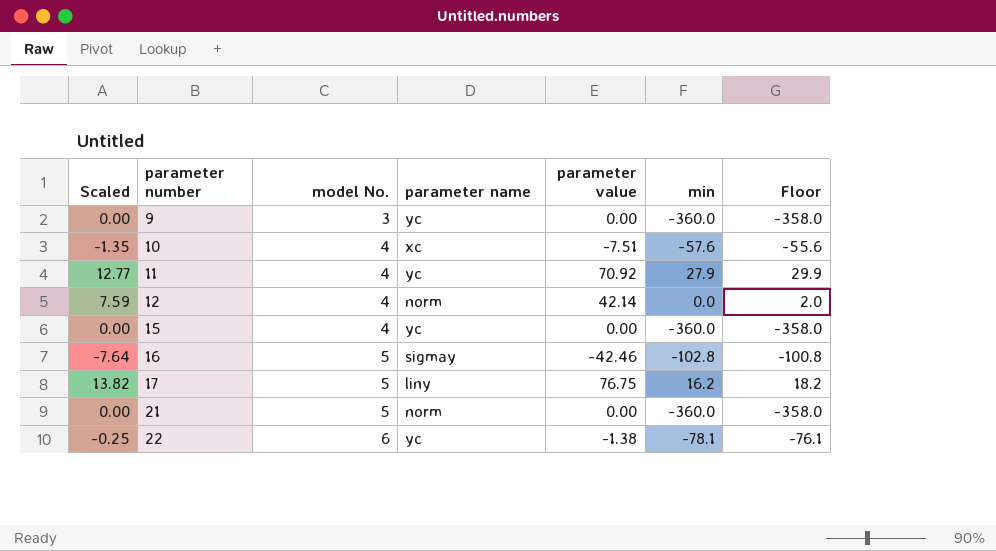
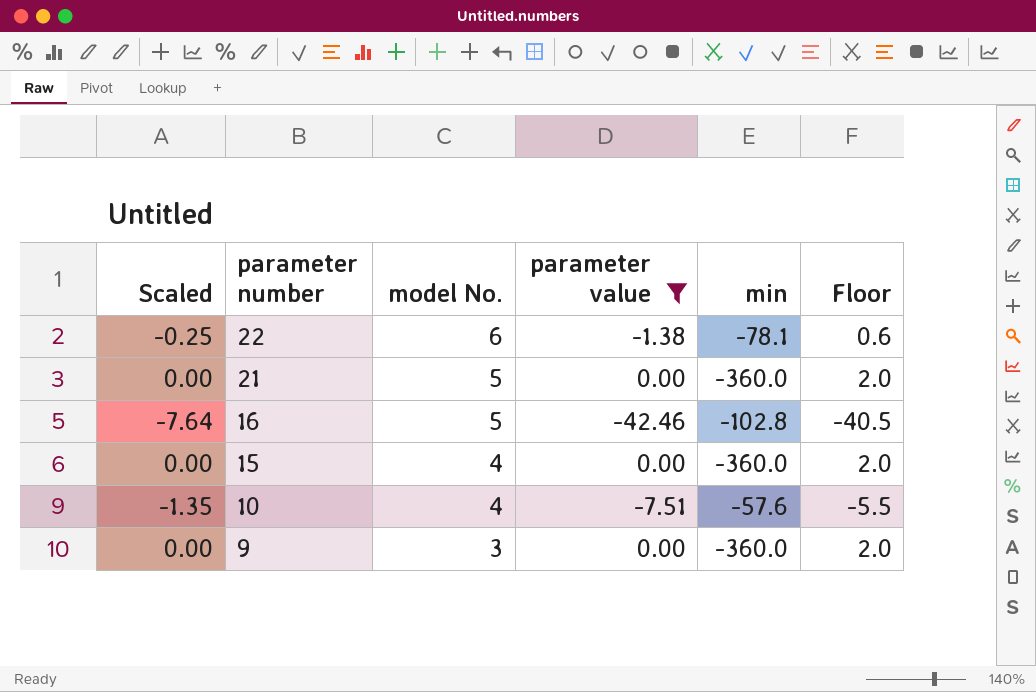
filter: none -> parameter value <= 0.00
row order: parameter number ascending -> parameter number descending
column parameter name | position: 4 -> none
column Floor | formula: [min] + 2 -> [parameter value] + 2

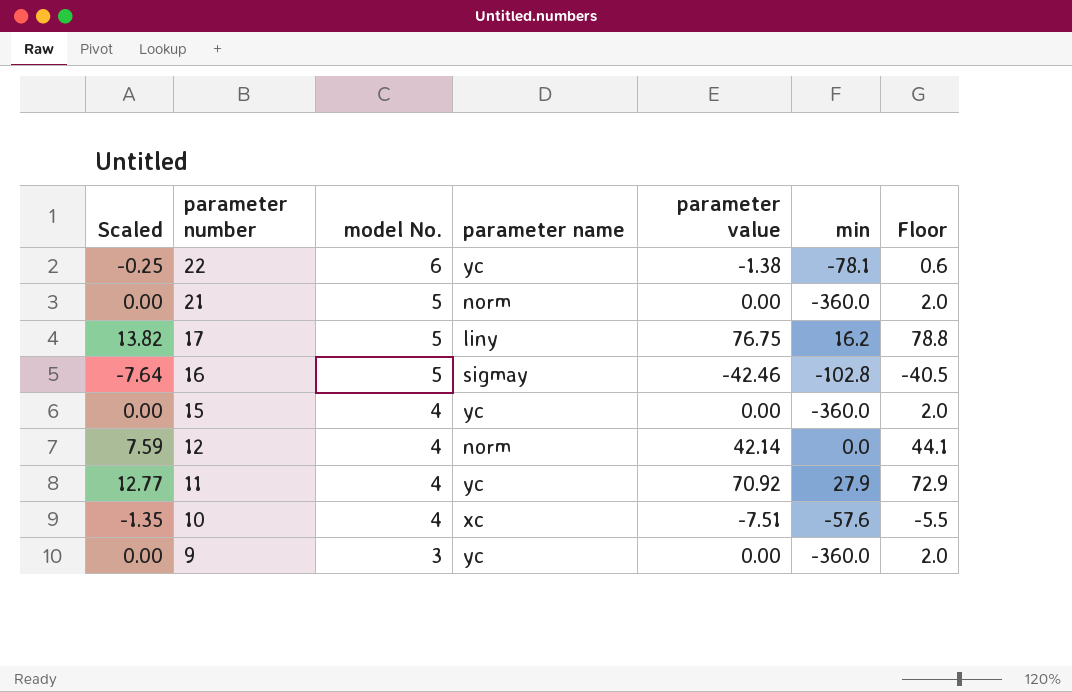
filter: parameter value <= 0.00 -> none
column parameter name | position: none -> 4

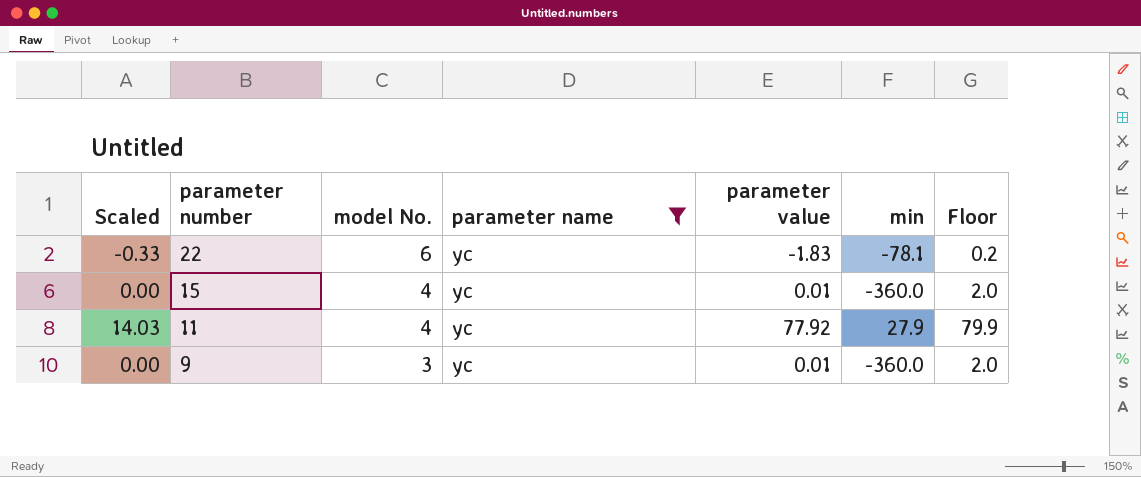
filter: none -> parameter name = yc
22 | Scaled: -0.25 -> -0.33
22 | parameter value: -1.38 -> -1.83
22 | Floor: 0.6 -> 0.2
15 | parameter value: 0.00 -> 0.01
11 | Scaled: 12.77 -> 14.03
11 | parameter value: 70.92 -> 77.92
11 | Floor: 72.9 -> 79.9
9 | parameter value: 0.00 -> 0.01

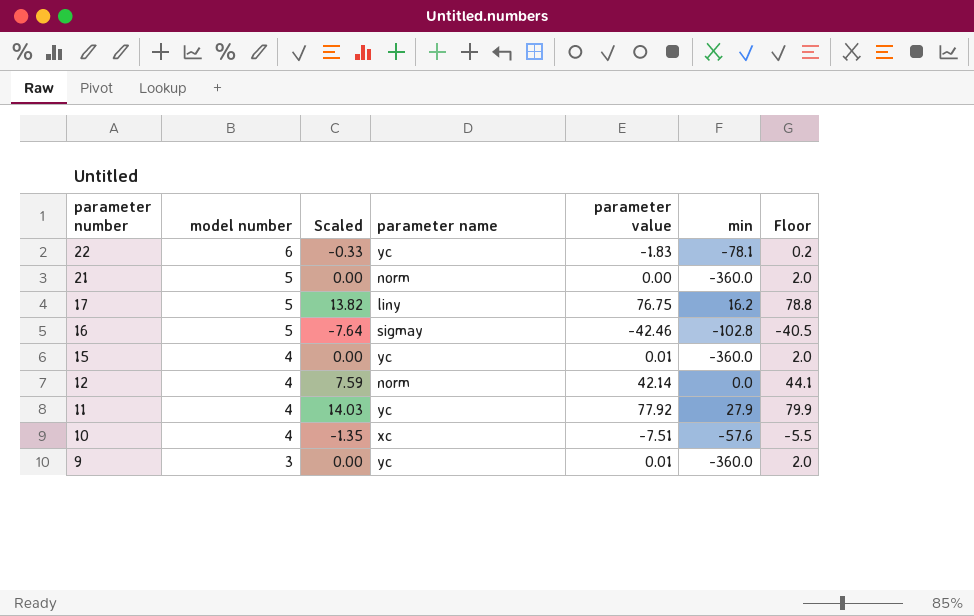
filter: parameter name = yc -> none
column name: model No. -> model number
column Scaled | position: 1 -> 3

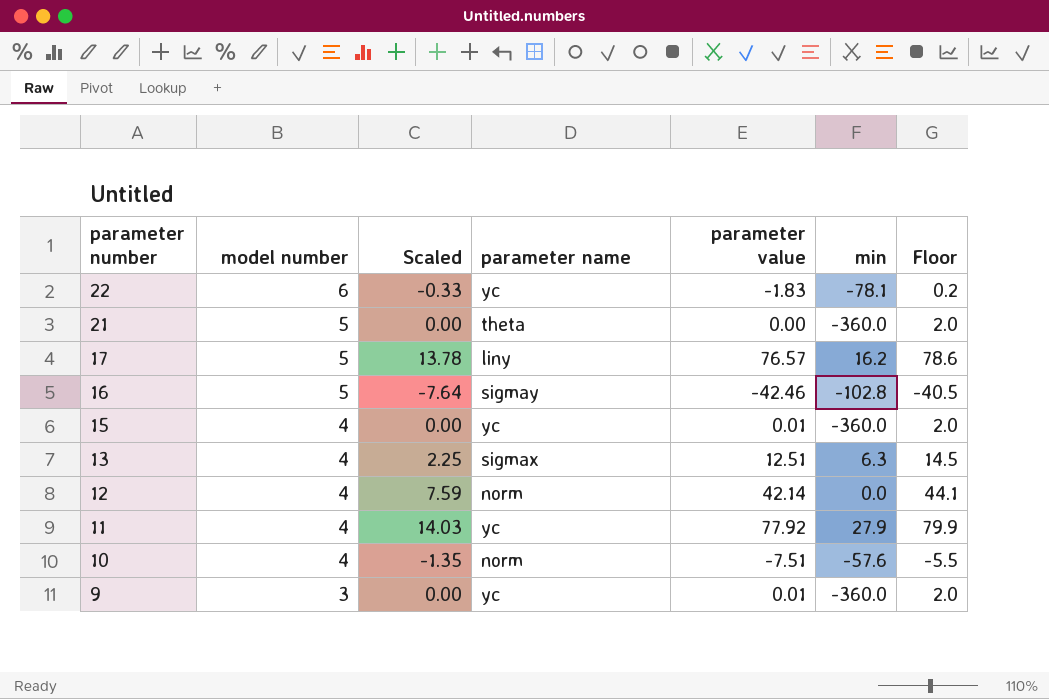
21 | parameter name: norm -> theta
17 | Scaled: 13.82 -> 13.78
17 | parameter value: 76.75 -> 76.57
17 | Floor: 78.8 -> 78.6
row 13: none -> 4 | 2.25 | sigmax | 12.51 | 6.3 | 14.5
10 | parameter name: xc -> norm

